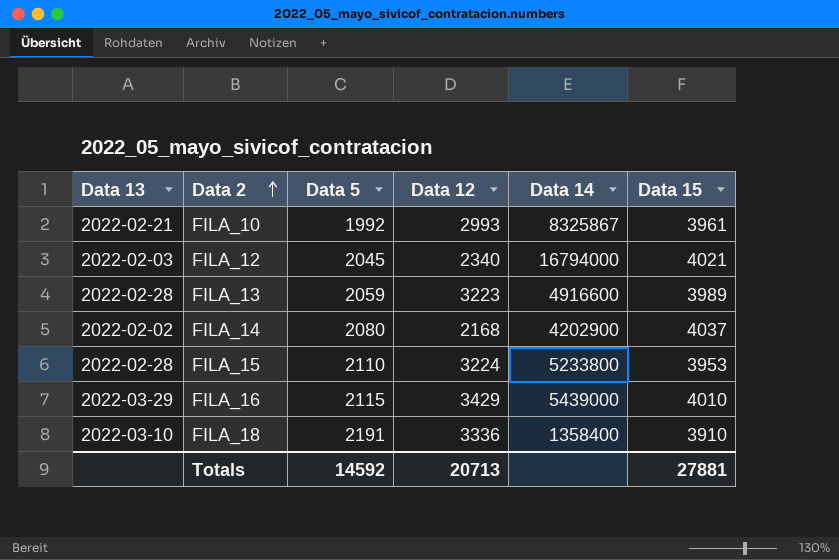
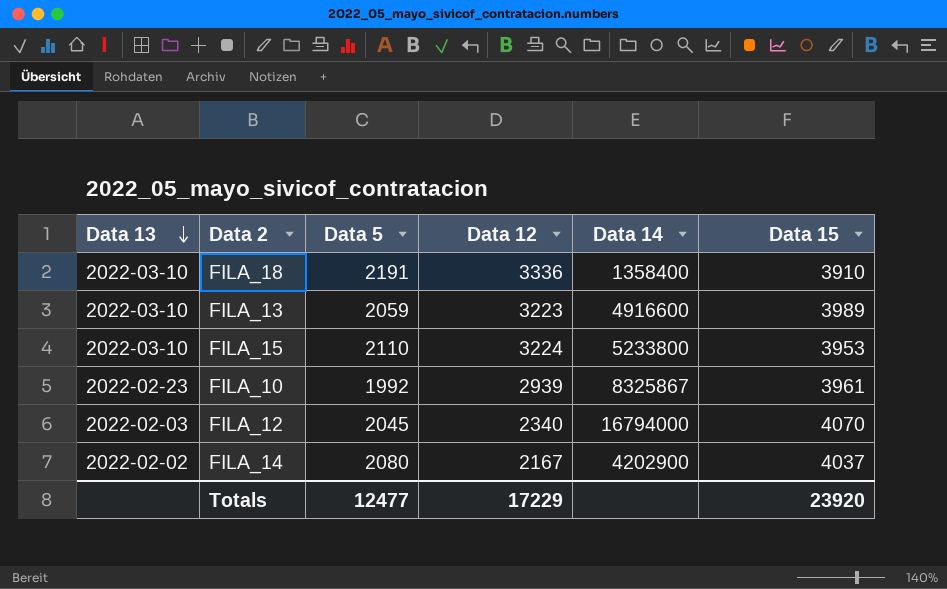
row order: Data 2 ascending -> Data 13 descending
row FILA_16: 2022-03-29 | 2115 | 3429 | 5439000 | 4010 -> none
FILA_13 | Data 13: 2022-02-28 -> 2022-03-10
FILA_15 | Data 13: 2022-02-28 -> 2022-03-10
FILA_10 | Data 13: 2022-02-21 -> 2022-02-23
FILA_10 | Data 12: 2993 -> 2939
FILA_12 | Data 15: 4021 -> 4070
FILA_14 | Data 12: 2168 -> 2167
Totals | Data 5: 14592 -> 12477
Totals | Data 12: 20713 -> 17229
Totals | Data 15: 27881 -> 23920

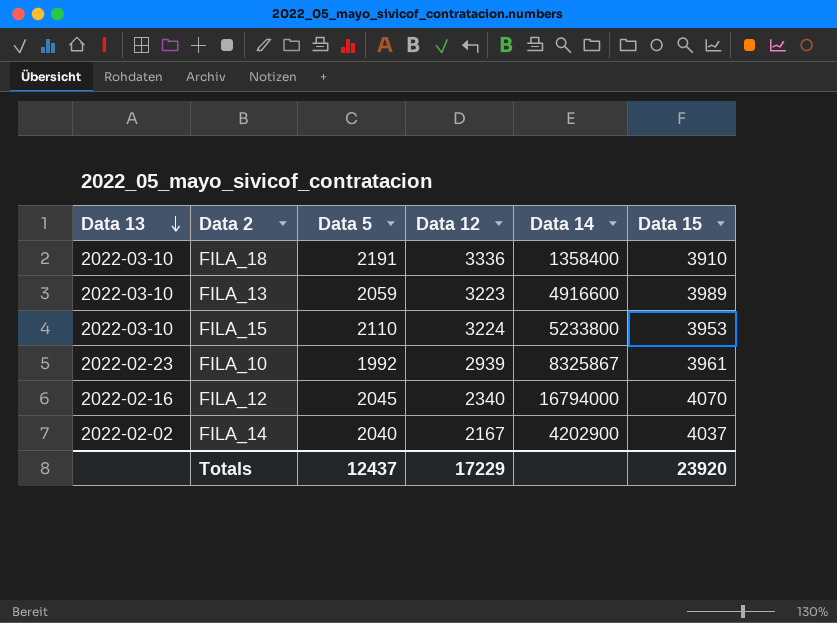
FILA_12 | Data 13: 2022-02-03 -> 2022-02-16
FILA_14 | Data 5: 2080 -> 2040
Totals | Data 5: 12477 -> 12437

